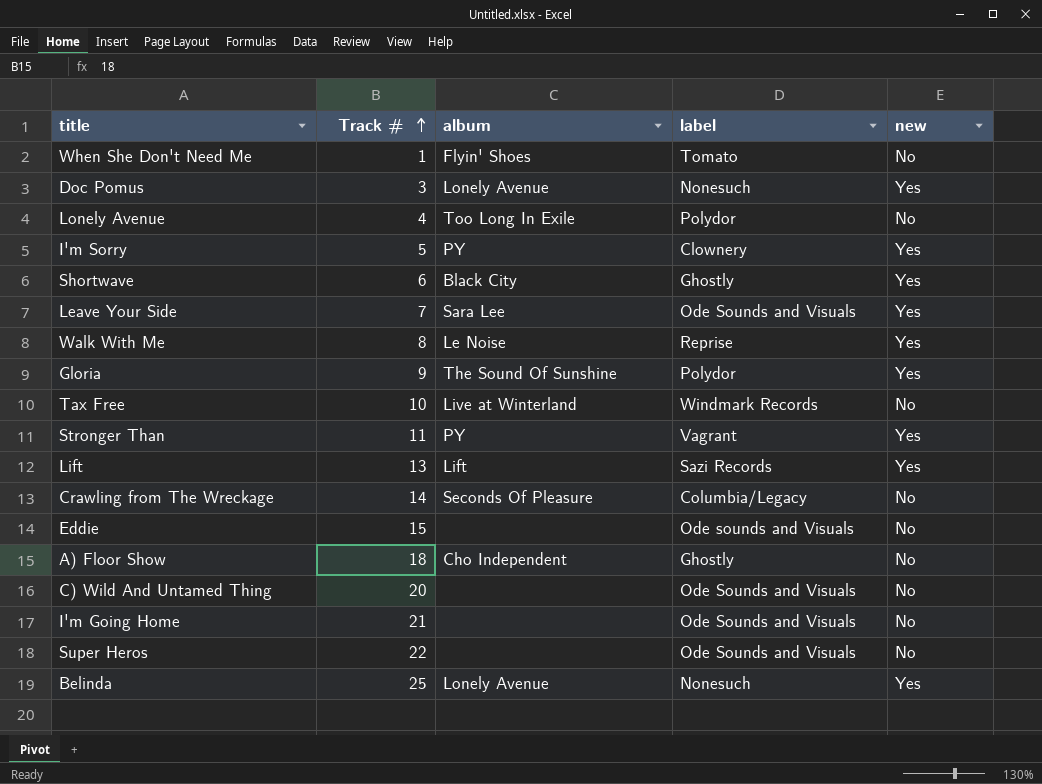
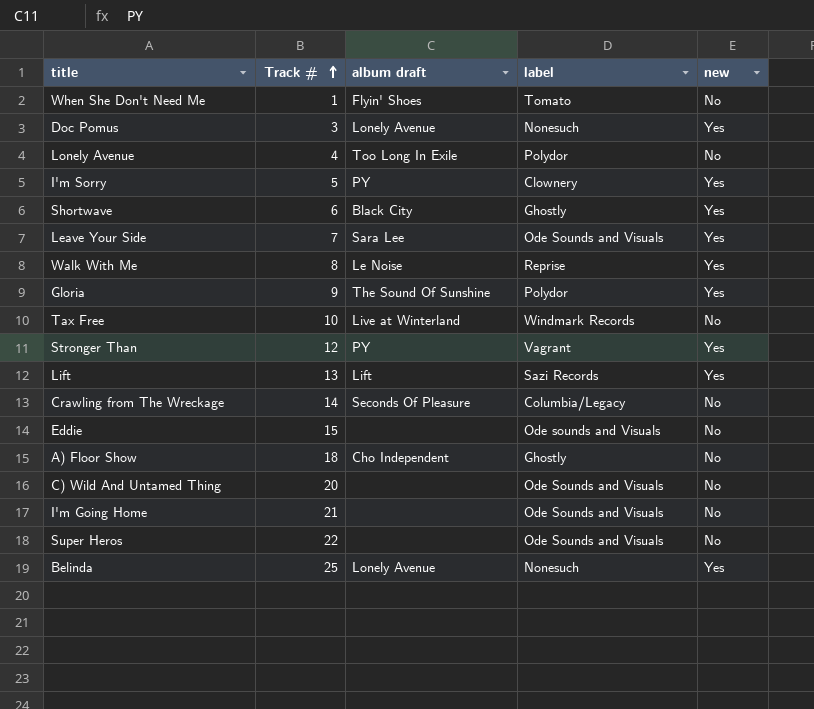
column name: album -> album draft
Stronger Than | Track #: 11 -> 12

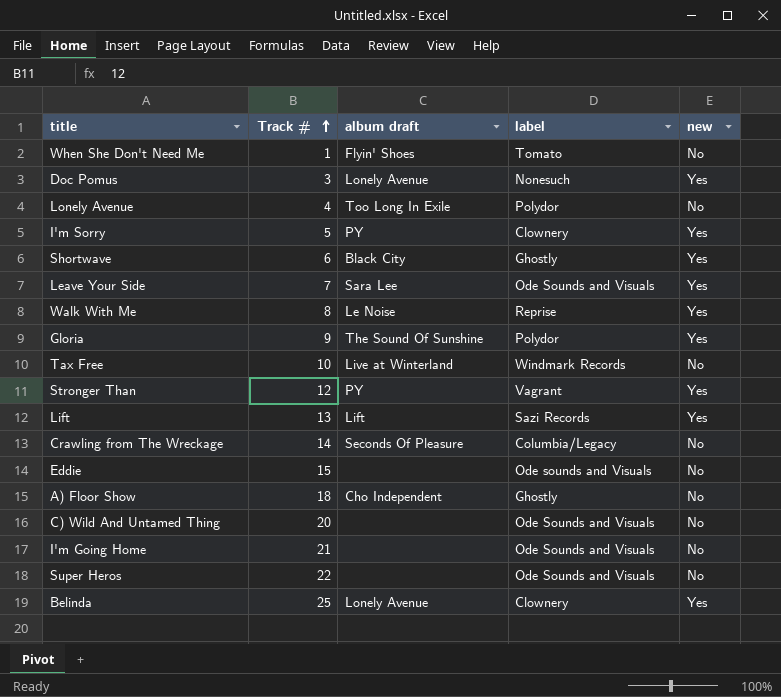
Belinda | label: Nonesuch -> Clownery

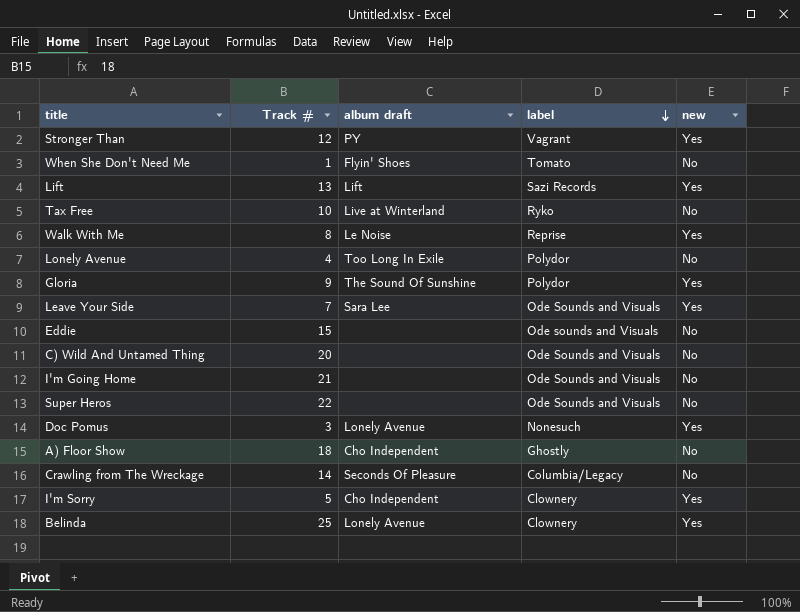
row order: Track # ascending -> label descending
row Shortwave: 6 | Black City | Ghostly | Yes -> none
Tax Free | label: Windmark Records -> Ryko
I'm Sorry | album draft: PY -> Cho Independent

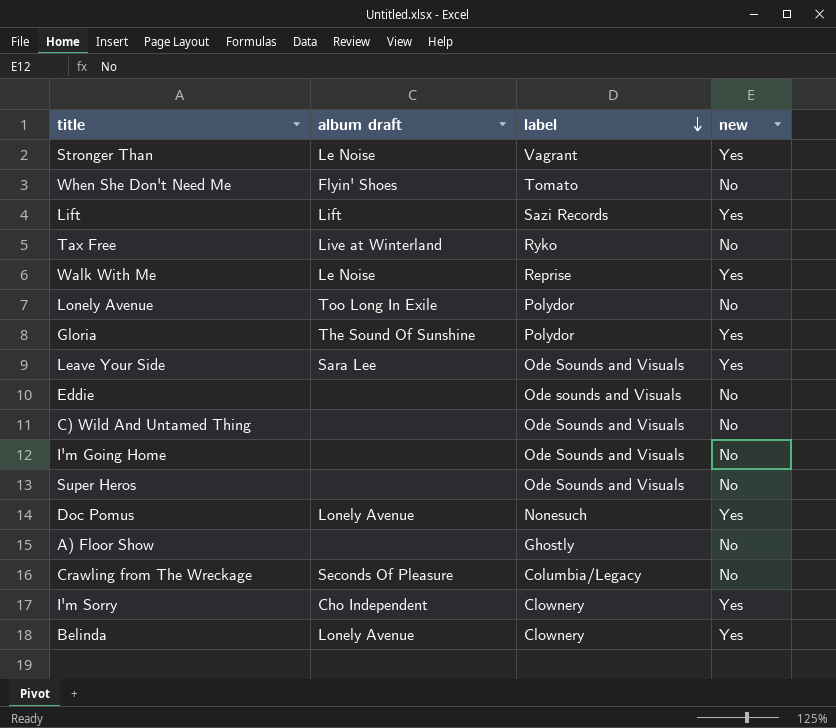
column Track # | position: 2 -> none
Stronger Than | album draft: PY -> Le Noise
A) Floor Show | album draft: Cho Independent -> none

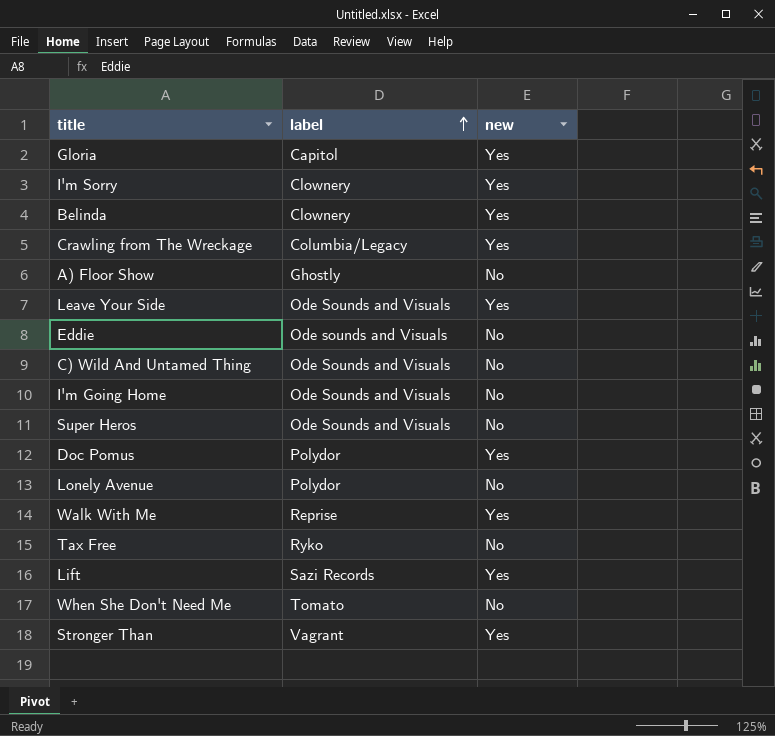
row order: label descending -> label ascending
column album draft | position: 2 -> none
Gloria | label: Polydor -> Capitol
Crawling from The Wreckage | new: No -> Yes
Doc Pomus | label: Nonesuch -> Polydor

